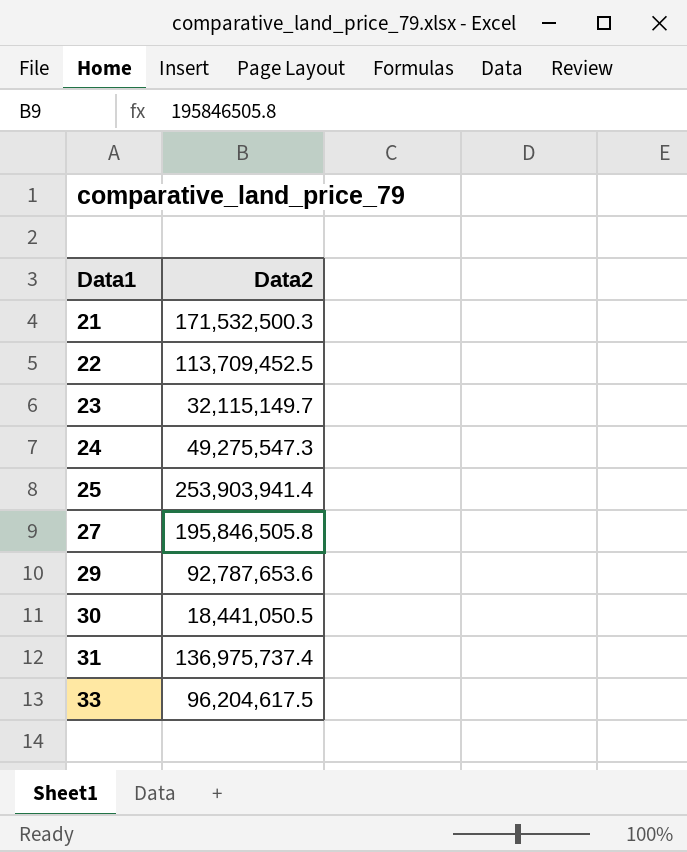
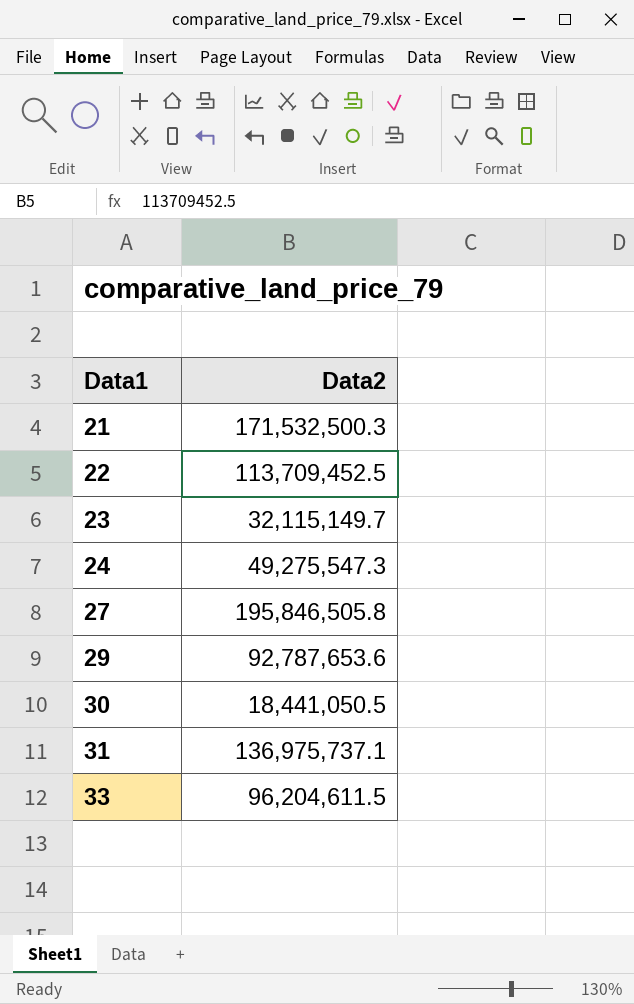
row 25: 253,903,941.4 -> none
31 | Data2: 136,975,737.4 -> 136,975,737.1
33 | Data2: 96,204,617.5 -> 96,204,611.5

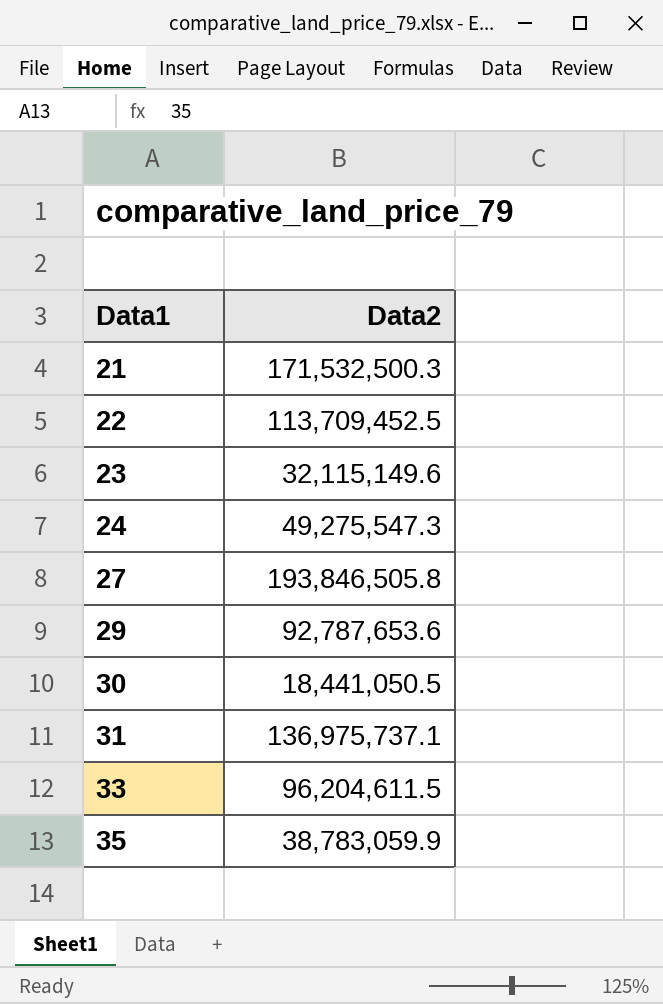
23 | Data2: 32,115,149.7 -> 32,115,149.6
27 | Data2: 195,846,505.8 -> 193,846,505.8
row 35: none -> 38,783,059.9

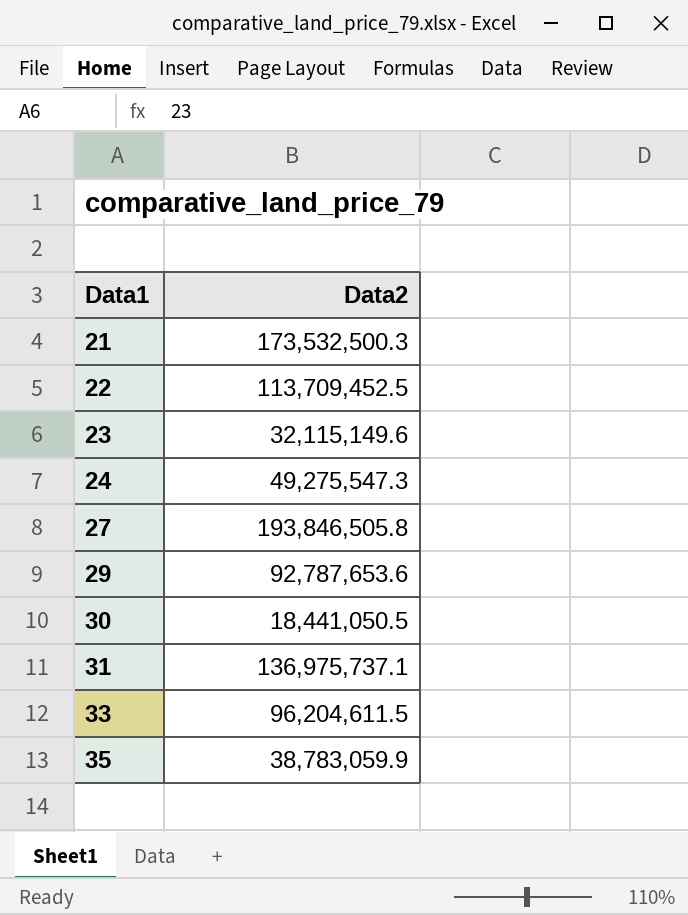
21 | Data2: 171,532,500.3 -> 173,532,500.3

